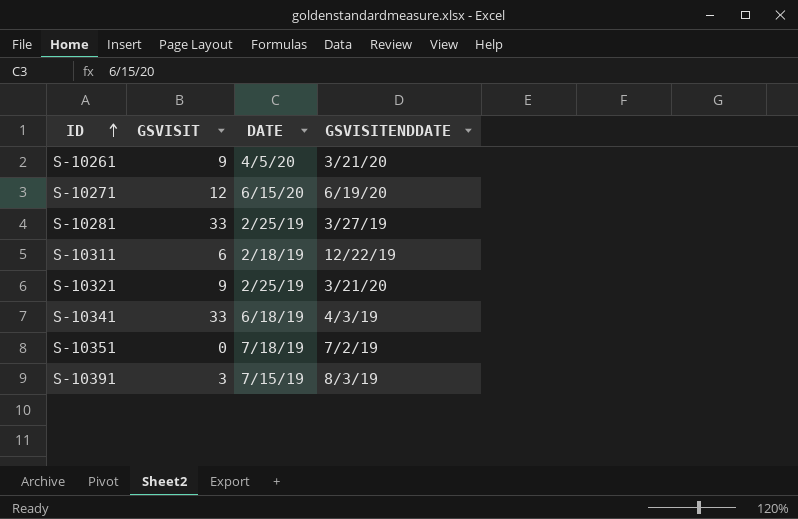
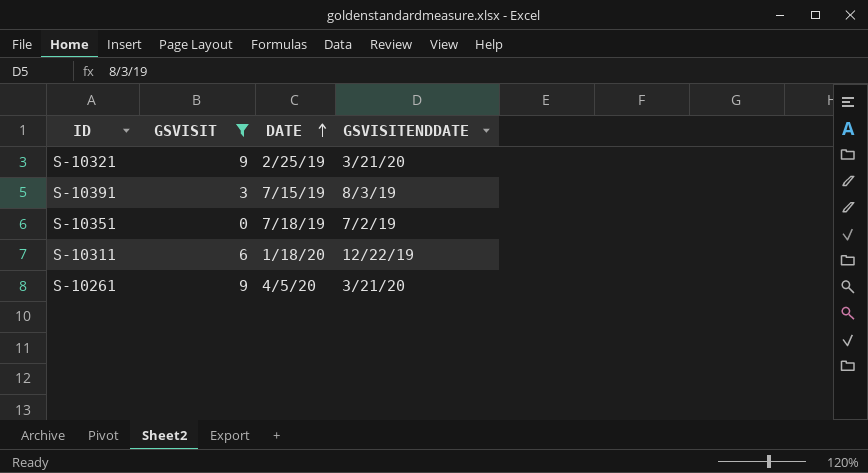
filter: none -> GSVISIT <= 9
row order: ID ascending -> DATE ascending
S-10311 | DATE: 2/18/19 -> 1/18/20

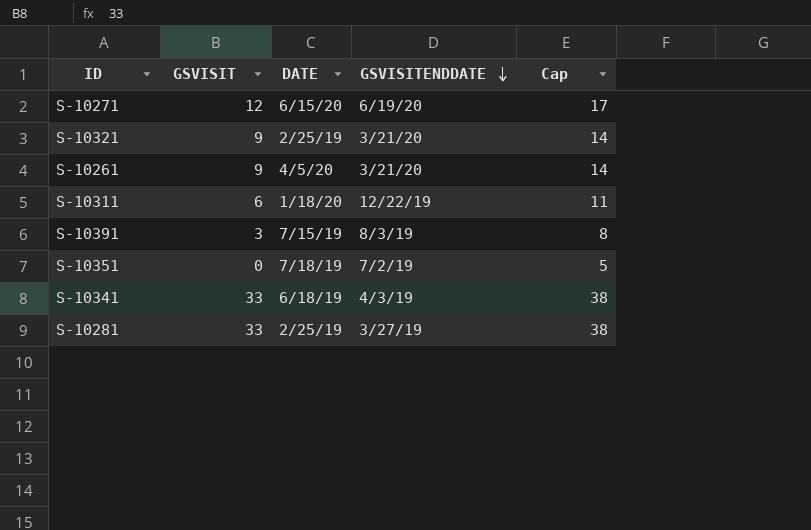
filter: GSVISIT <= 9 -> none
row order: DATE ascending -> GSVISITENDDATE descending
column Cap | formula: none -> [GSVISIT] + 5

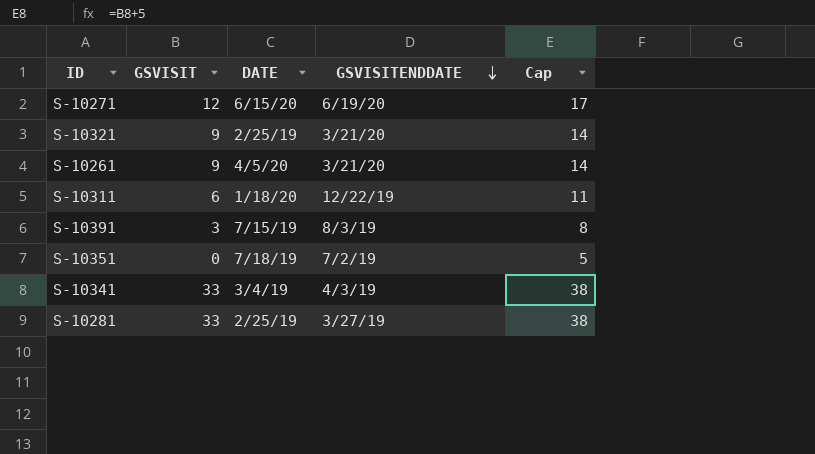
S-10341 | DATE: 6/18/19 -> 3/4/19

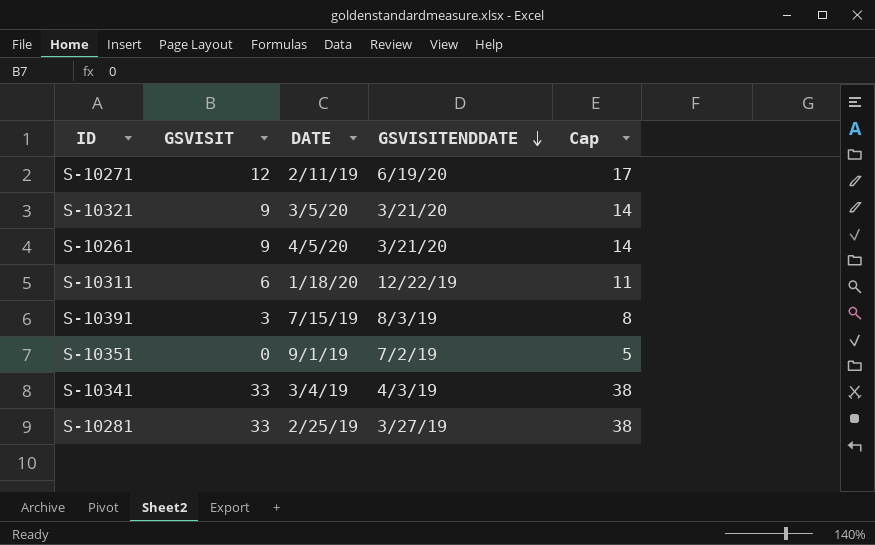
S-10271 | DATE: 6/15/20 -> 2/11/19
S-10321 | DATE: 2/25/19 -> 3/5/20
S-10351 | DATE: 7/18/19 -> 9/1/19

